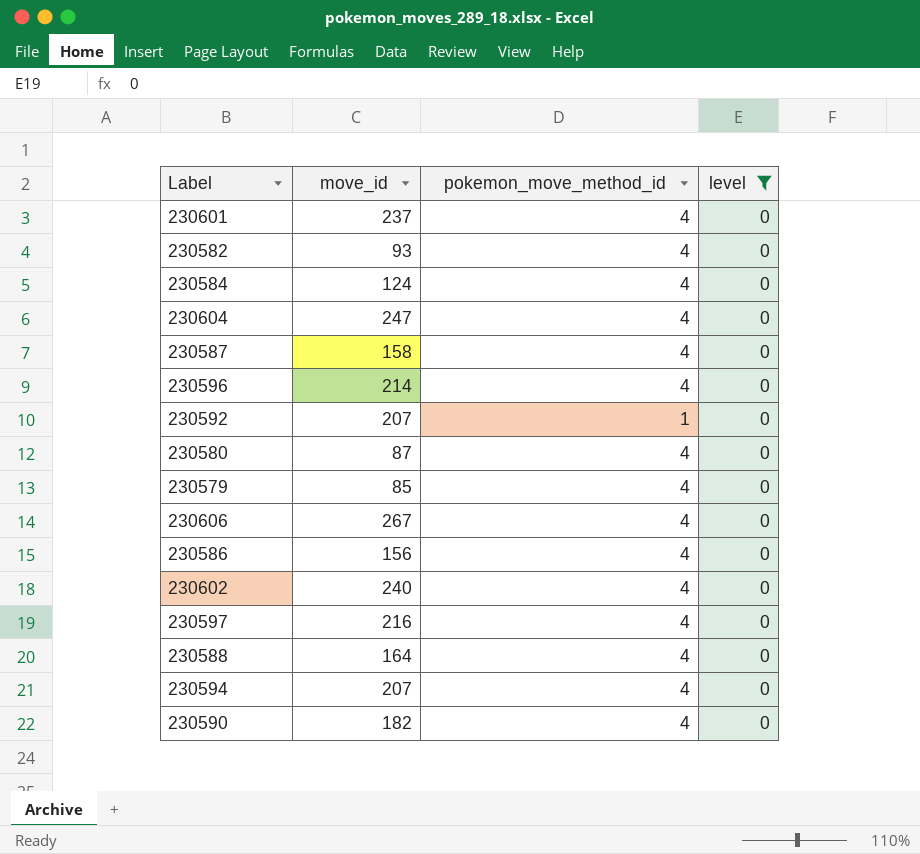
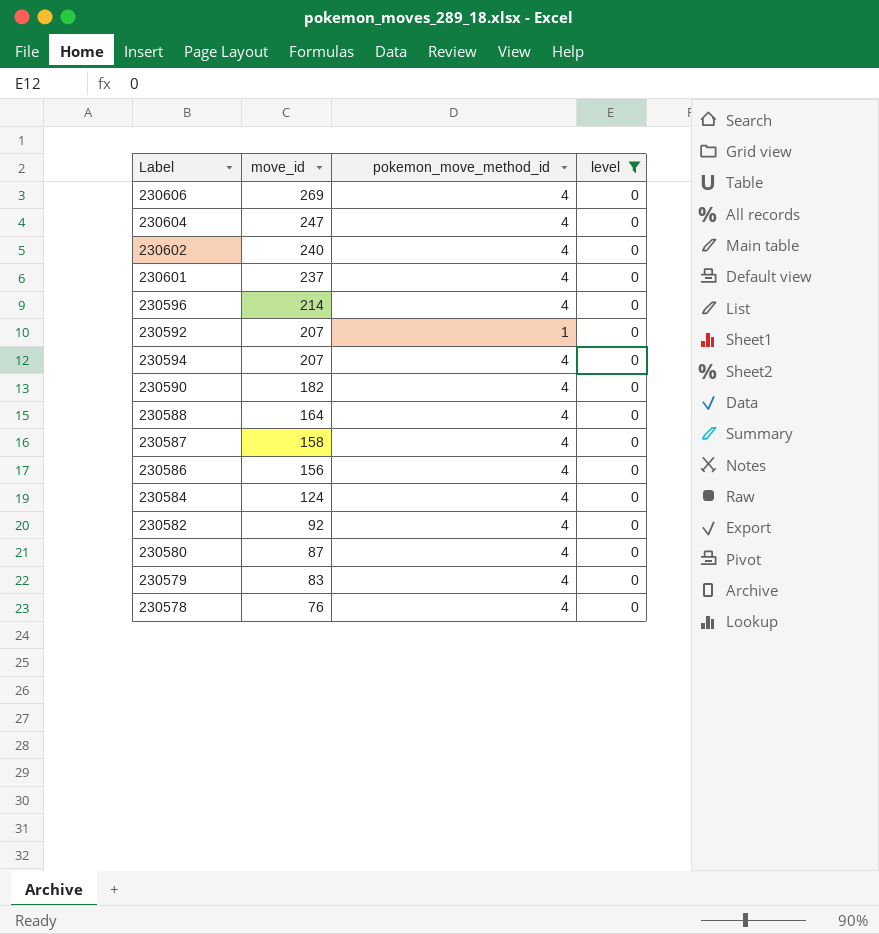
row order: none -> move_id descending
row 230597: 216 | 4 | 0 -> none
230606 | move_id: 267 -> 269
230582 | move_id: 93 -> 92
230579 | move_id: 85 -> 83
row 230578: none -> 76 | 4 | 0

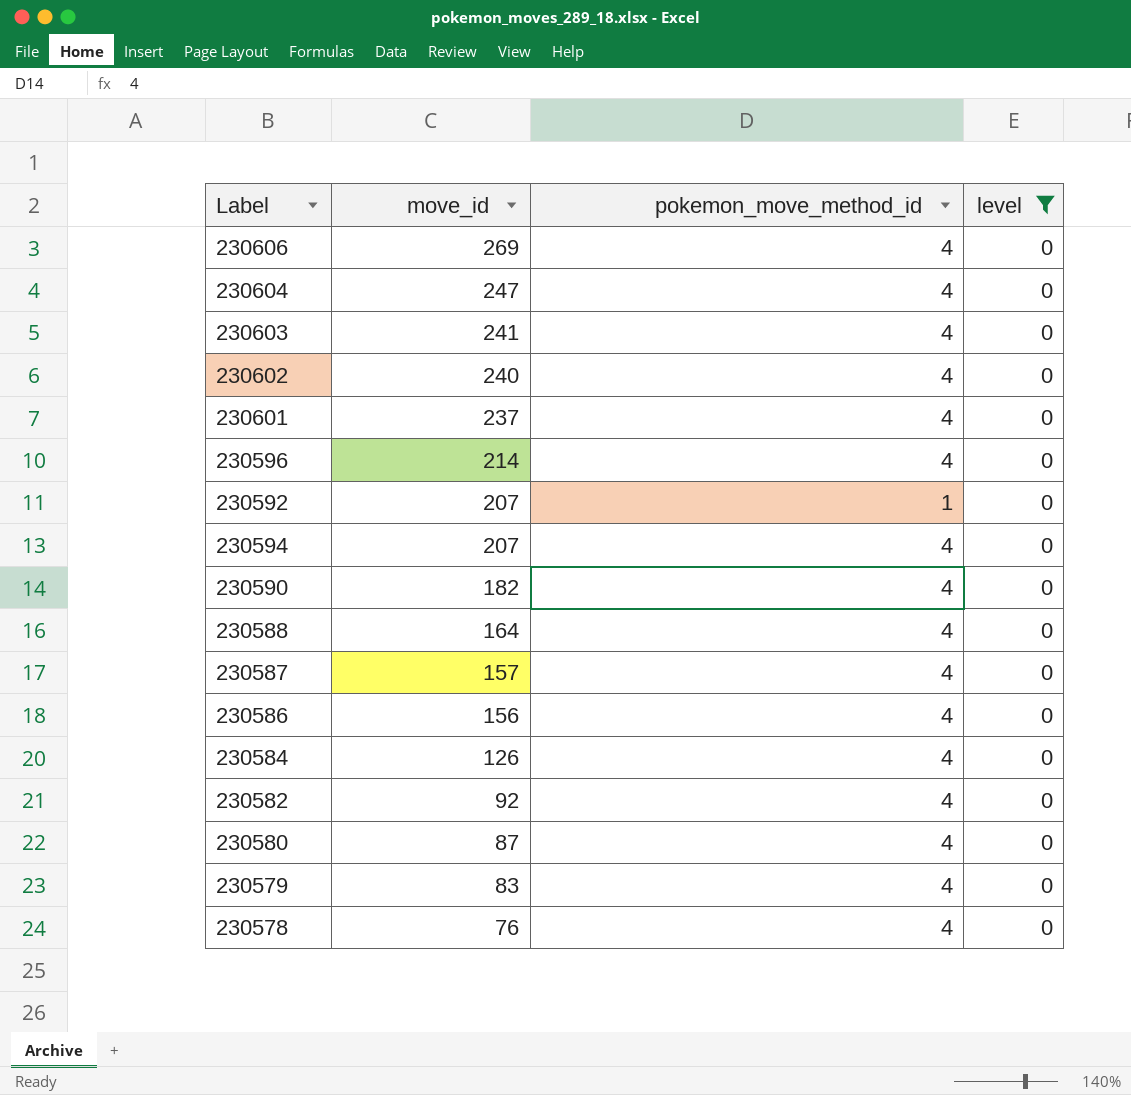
row 230603: none -> 241 | 4 | 0
230587 | move_id: 158 -> 157
230584 | move_id: 124 -> 126

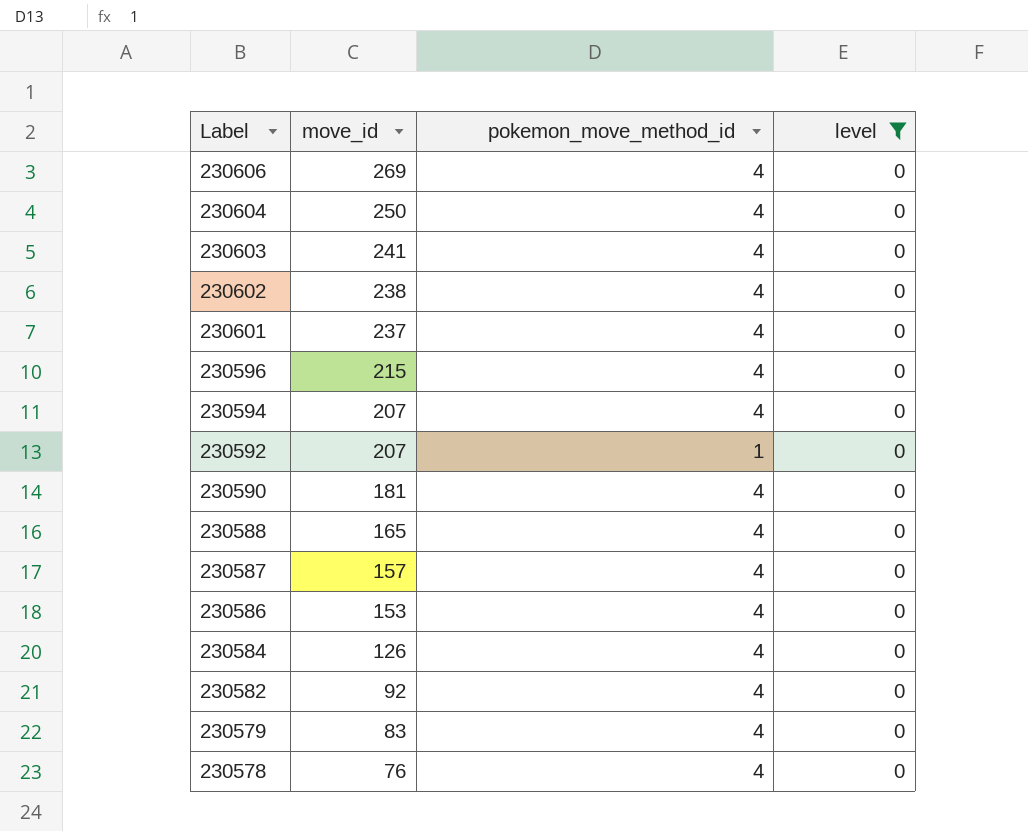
row order: move_id descending -> Label descending
row 230580: 87 | 4 | 0 -> none
230604 | move_id: 247 -> 250
230602 | move_id: 240 -> 238
230596 | move_id: 214 -> 215
230590 | move_id: 182 -> 181
230588 | move_id: 164 -> 165
230586 | move_id: 156 -> 153

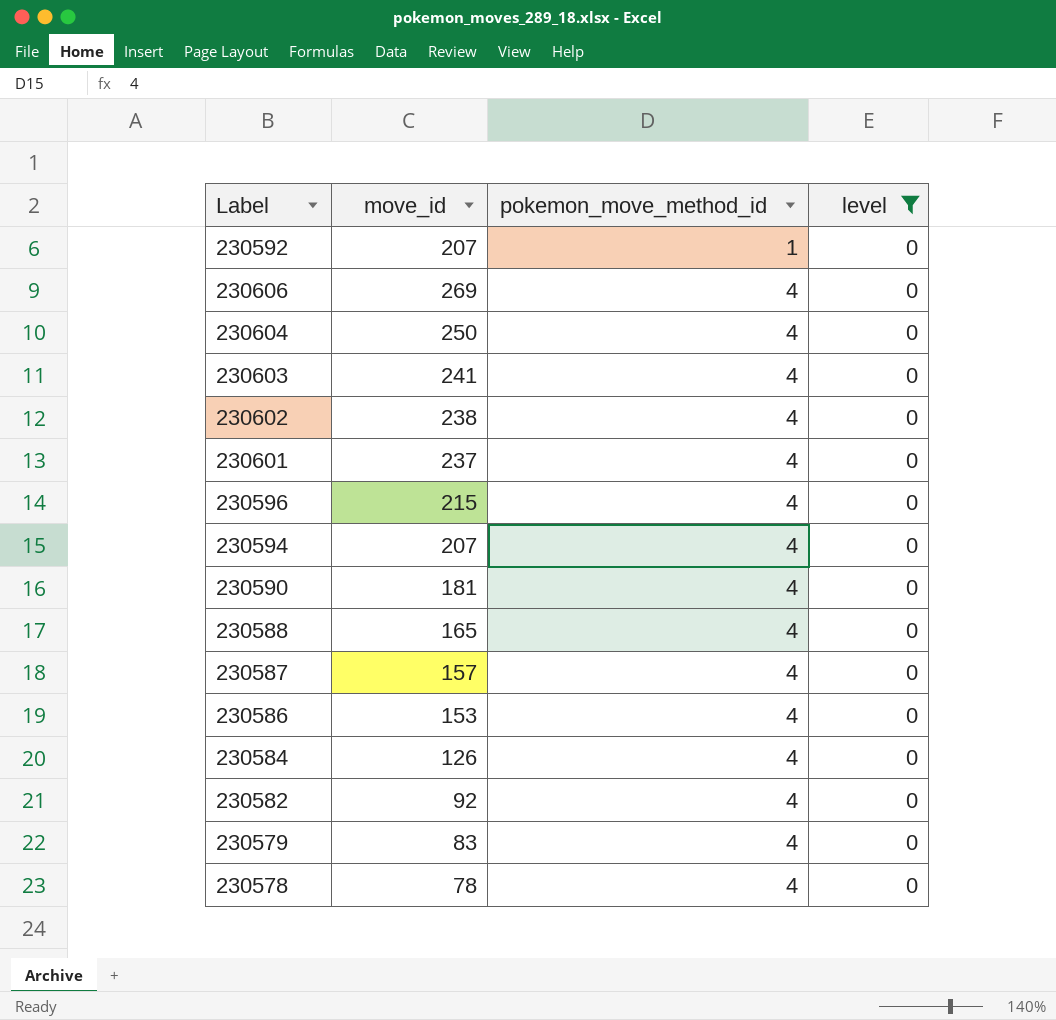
row order: Label descending -> pokemon_move_method_id ascending
230578 | move_id: 76 -> 78

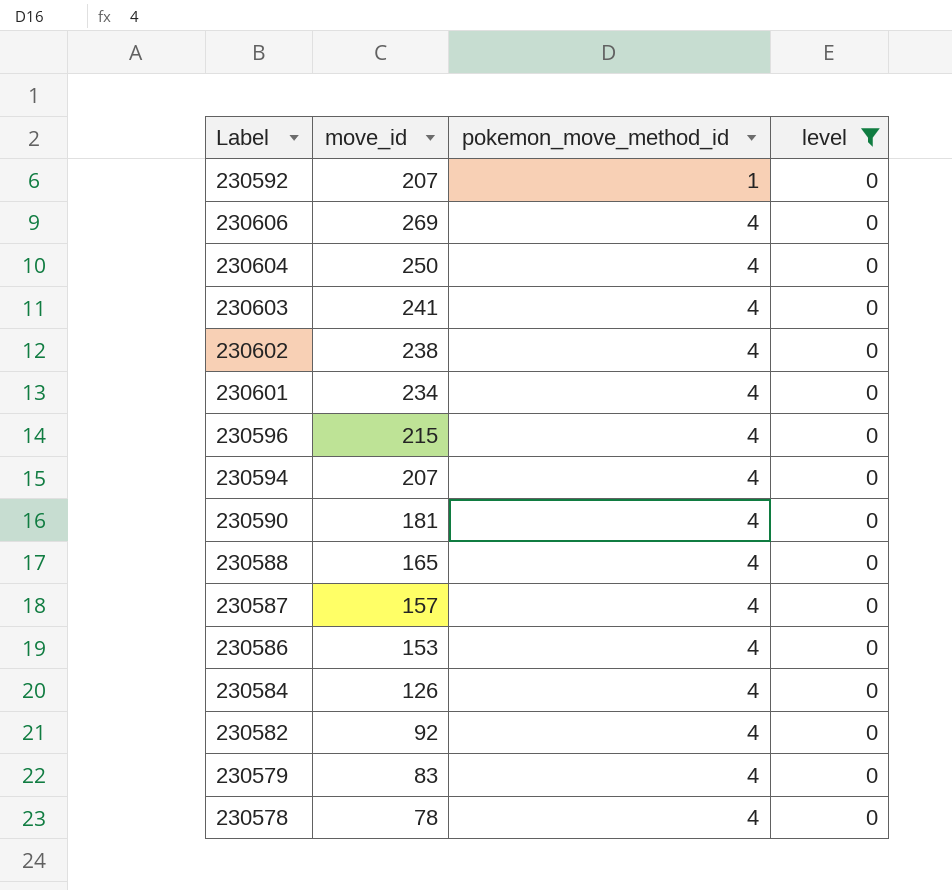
230601 | move_id: 237 -> 234

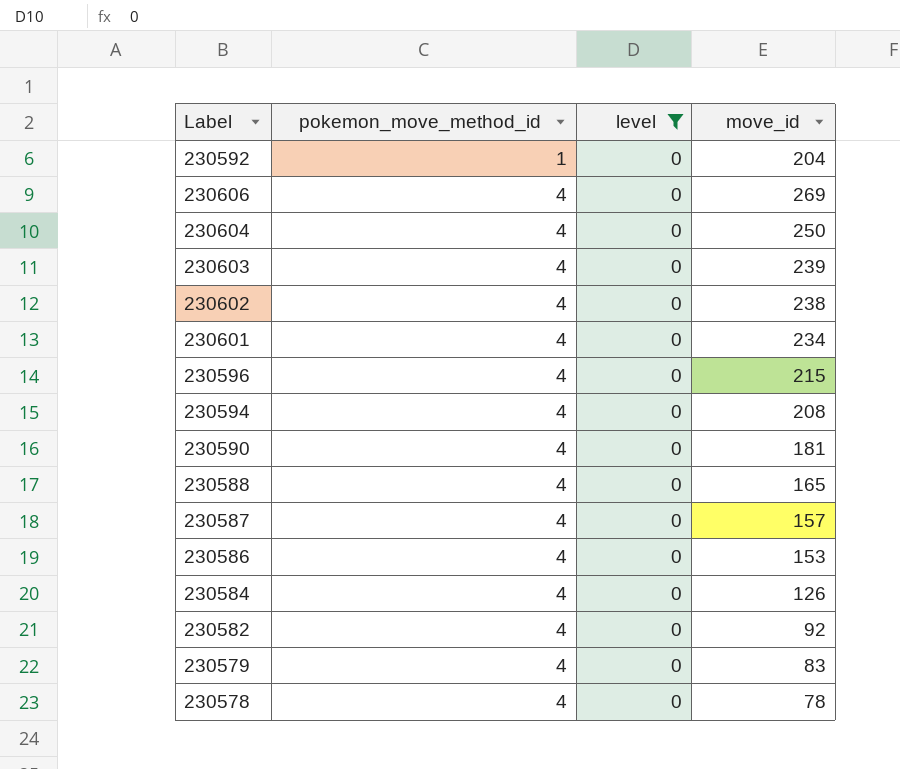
column move_id | position: 2 -> 4
230592 | move_id: 207 -> 204
230603 | move_id: 241 -> 239
230594 | move_id: 207 -> 208

